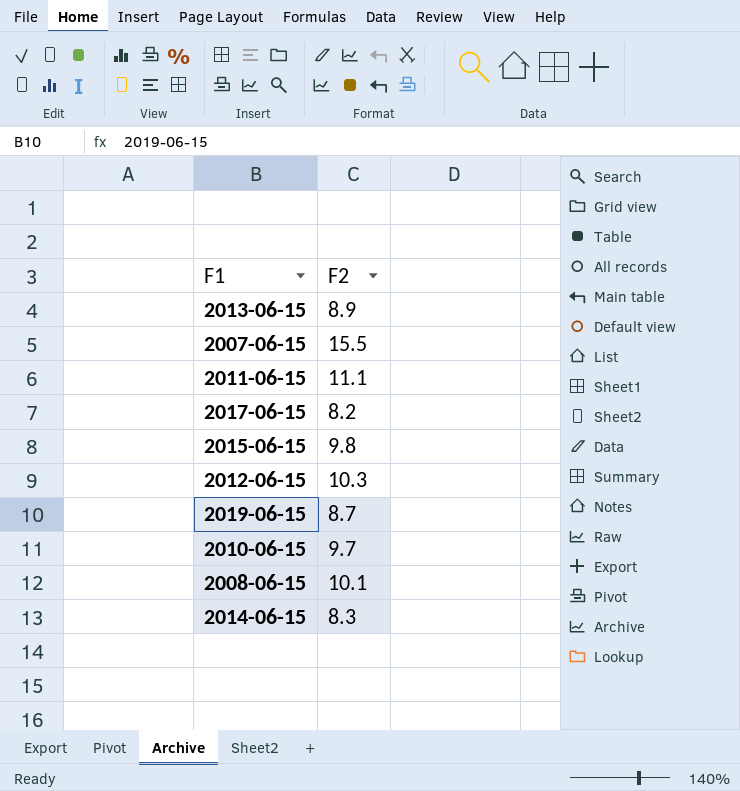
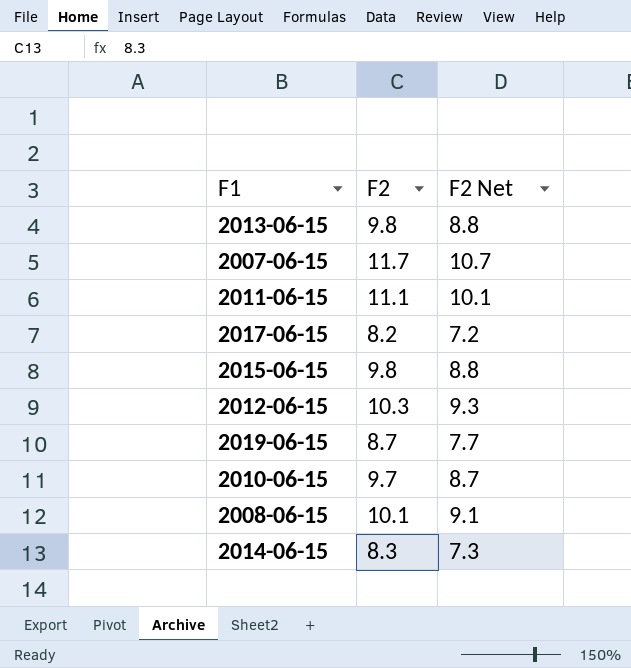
column F2 Net | formula: none -> [F2] - 1
2013-06-15 | F2: 8.9 -> 9.8
2007-06-15 | F2: 15.5 -> 11.7

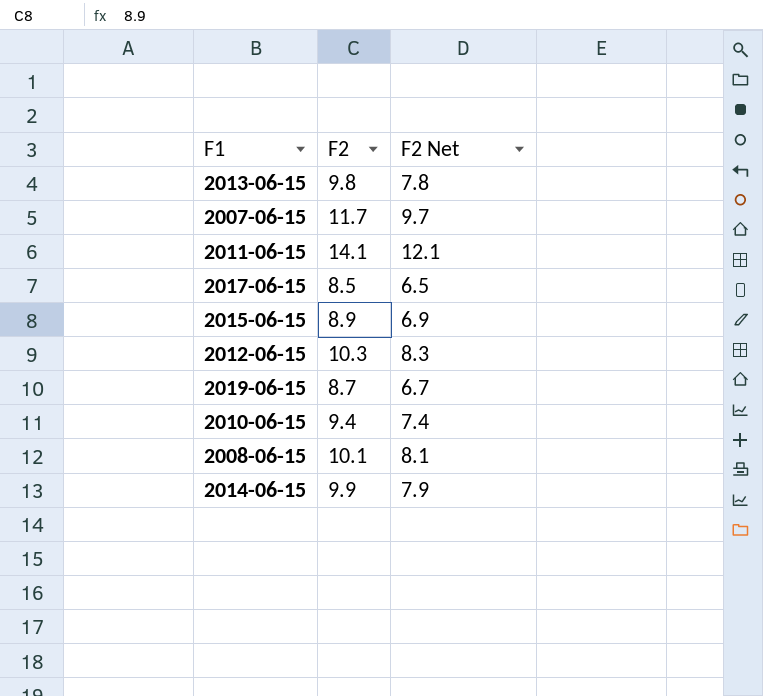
column F2 Net | formula: [F2] - 1 -> [F2] - 2
2011-06-15 | F2: 11.1 -> 14.1
2017-06-15 | F2: 8.2 -> 8.5
2015-06-15 | F2: 9.8 -> 8.9
2010-06-15 | F2: 9.7 -> 9.4
2014-06-15 | F2: 8.3 -> 9.9

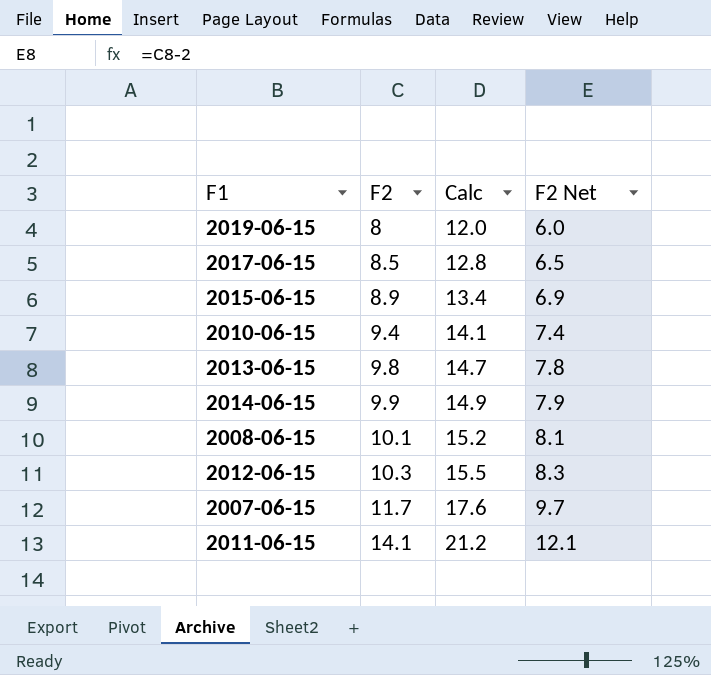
row order: none -> F2 ascending
column Calc | formula: none -> [F2] * 1.5
2019-06-15 | F2: 8.7 -> 8
2019-06-15 | F2 Net: 6.7 -> 6.0

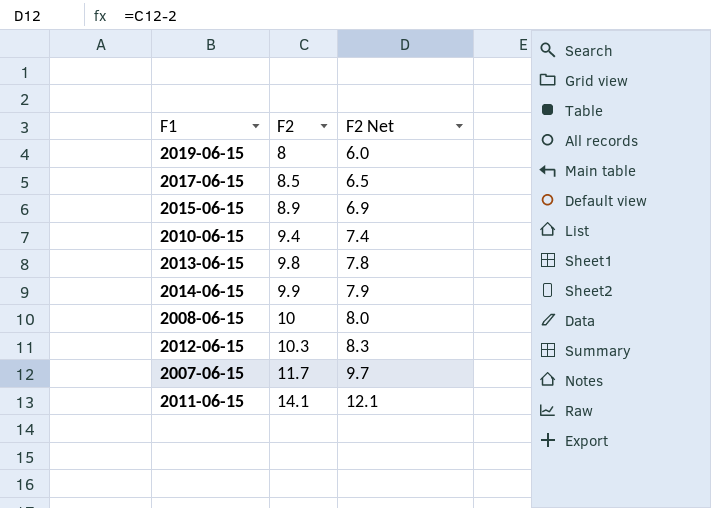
column Calc | formula: [F2] * 1.5 -> none
2008-06-15 | F2: 10.1 -> 10
2008-06-15 | F2 Net: 8.1 -> 8.0

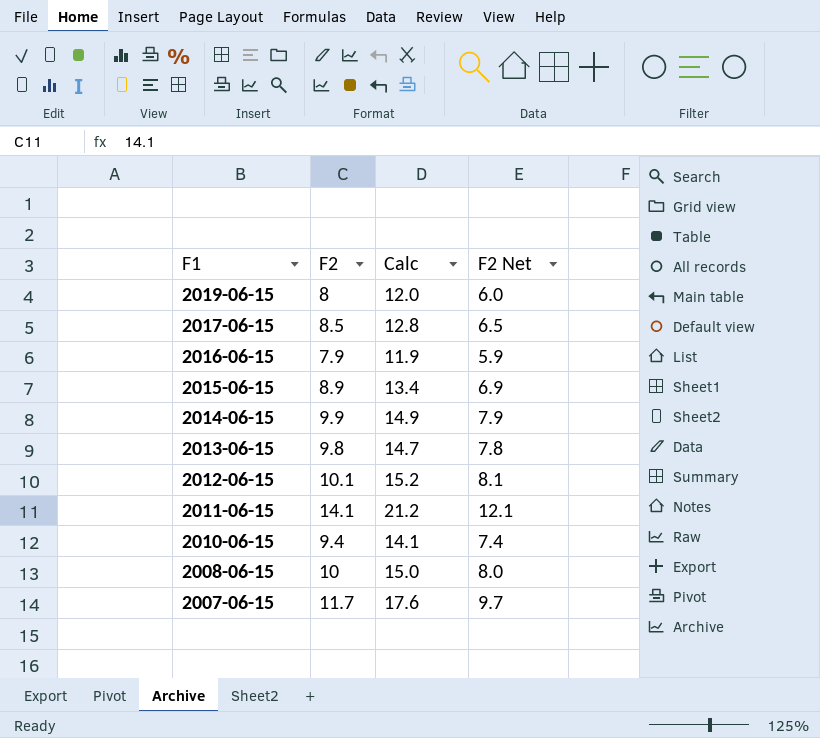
row order: F2 ascending -> F1 descending
column Calc | formula: none -> [F2] * 1.5
row 2016-06-15: none -> 7.9 | 11.9 | 5.9
2012-06-15 | F2: 10.3 -> 10.1
2012-06-15 | F2 Net: 8.3 -> 8.1

